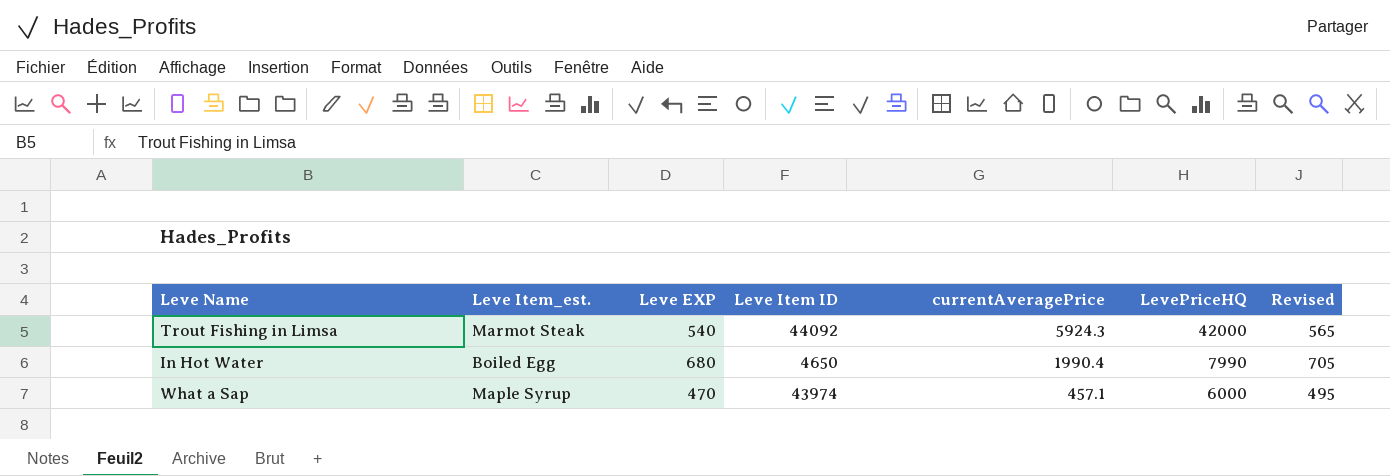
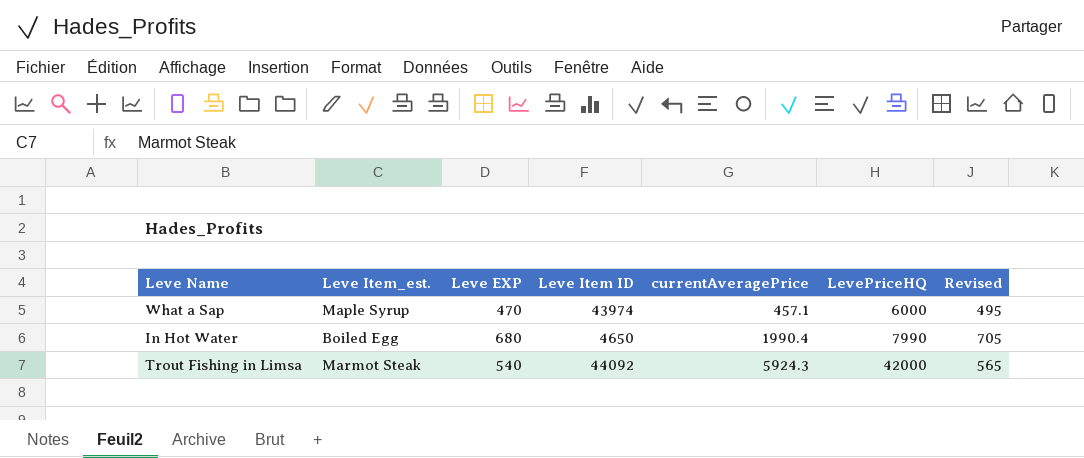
row order: currentAveragePrice descending -> currentAveragePrice ascending

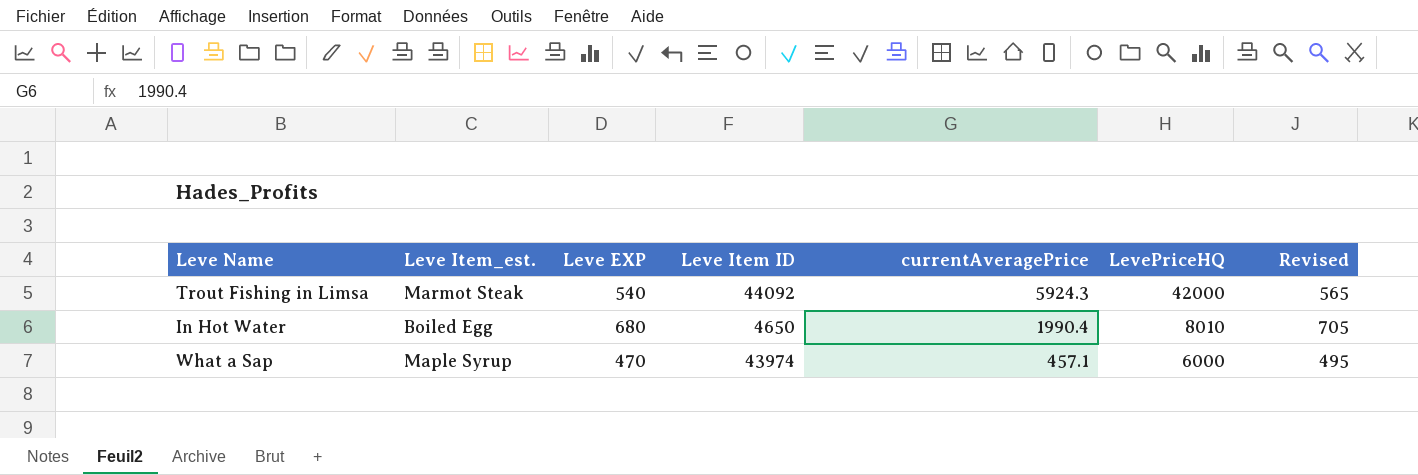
row order: currentAveragePrice ascending -> currentAveragePrice descending
In Hot Water | LevePriceHQ: 7990 -> 8010

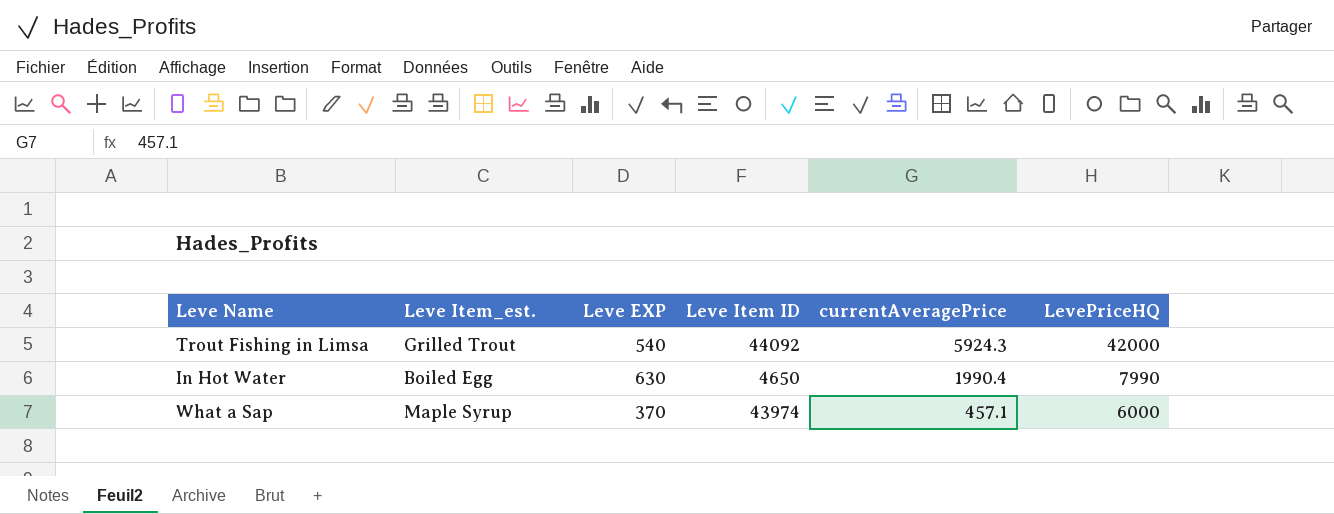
column Revised | formula: [Leve EXP] + 25 -> none
Trout Fishing in Limsa | Leve Item_est.: Marmot Steak -> Grilled Trout
In Hot Water | Leve EXP: 680 -> 630
In Hot Water | LevePriceHQ: 8010 -> 7990
What a Sap | Leve EXP: 470 -> 370

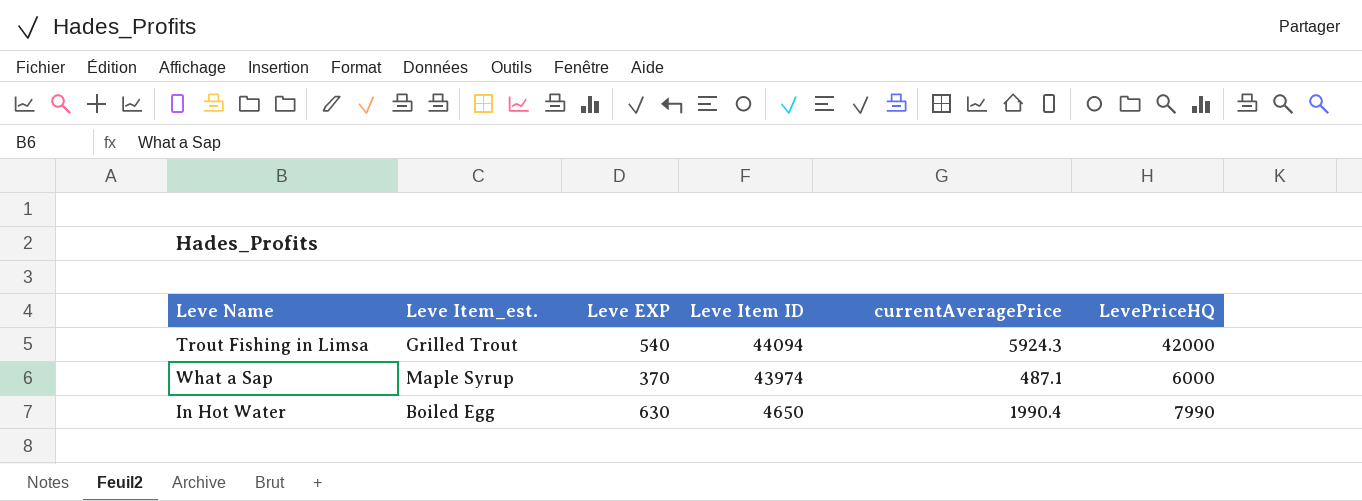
row order: currentAveragePrice descending -> Leve Item ID descending
Trout Fishing in Limsa | Leve Item ID: 44092 -> 44094
What a Sap | currentAveragePrice: 457.1 -> 487.1

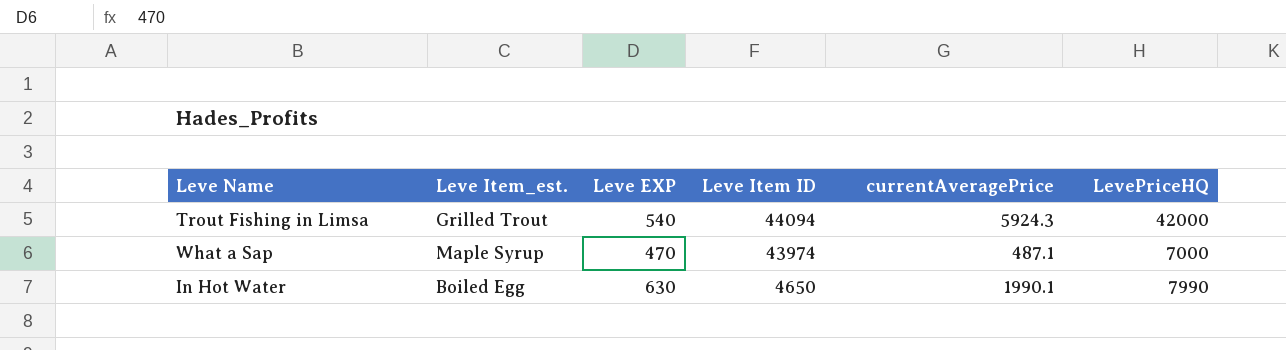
What a Sap | Leve EXP: 370 -> 470
What a Sap | LevePriceHQ: 6000 -> 7000
In Hot Water | currentAveragePrice: 1990.4 -> 1990.1

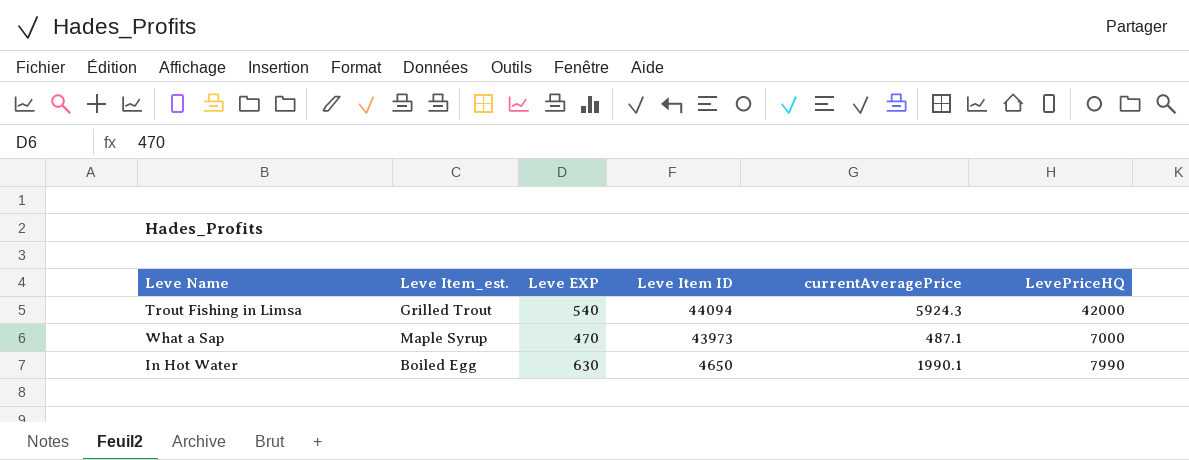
What a Sap | Leve Item ID: 43974 -> 43973

